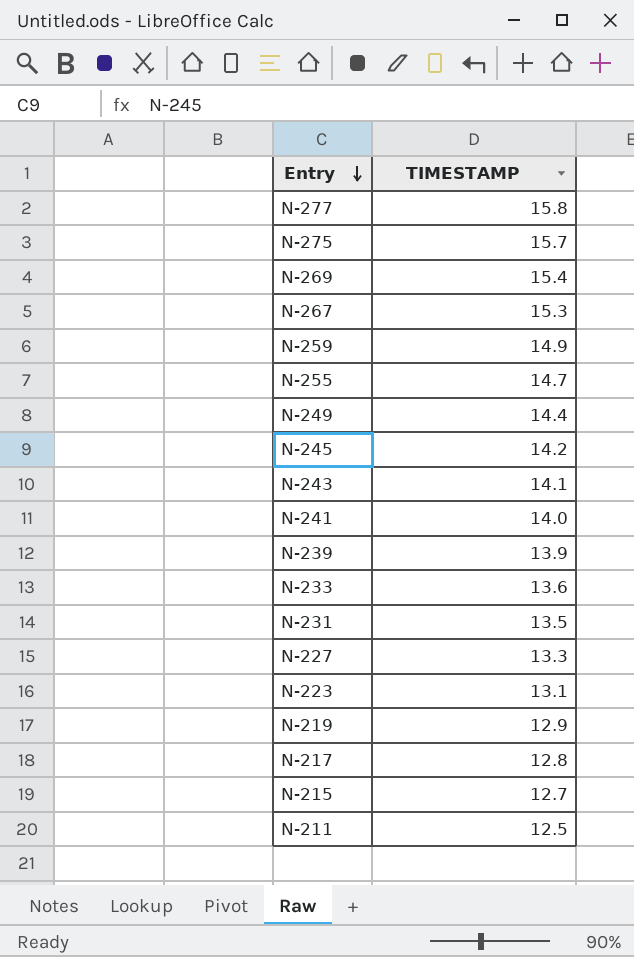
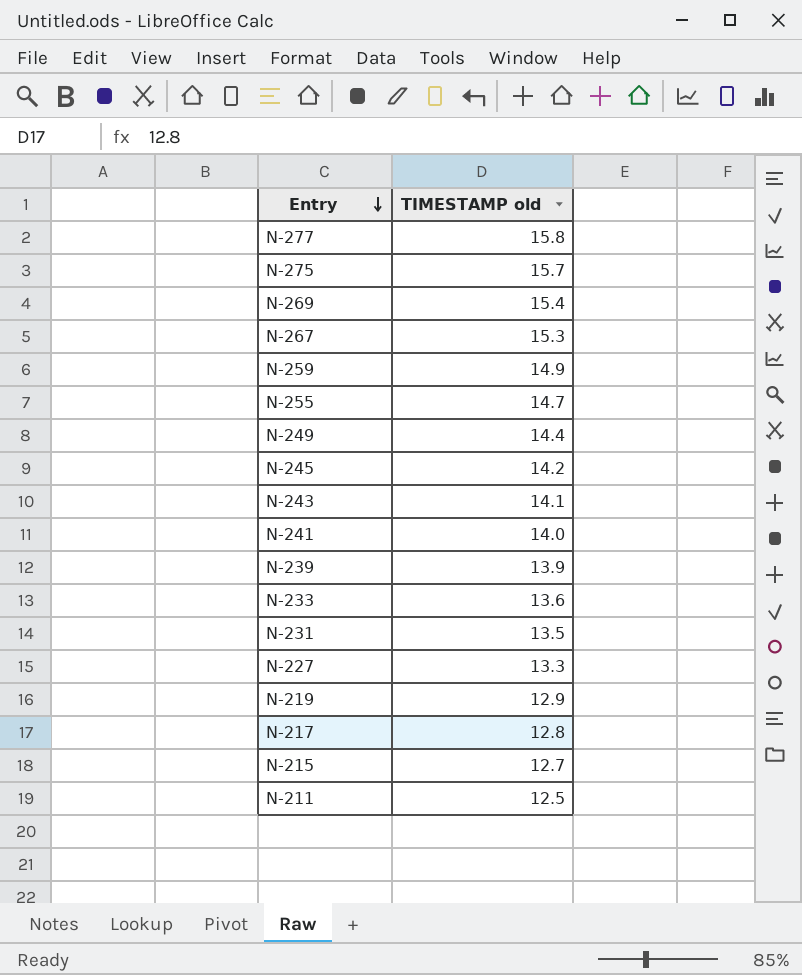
column name: TIMESTAMP -> TIMESTAMP old
row N-223: 13.1 -> none

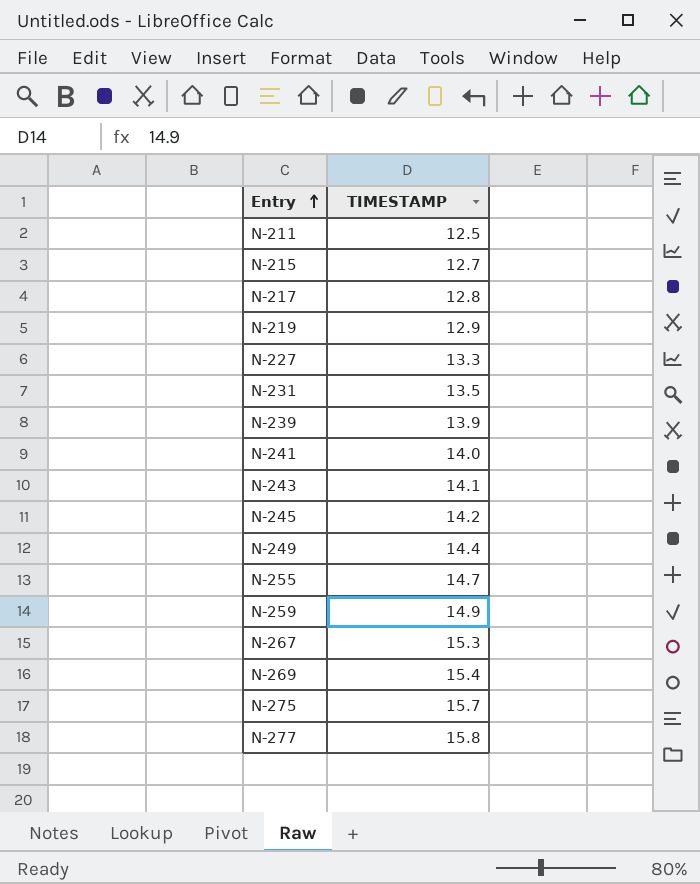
row order: Entry descending -> Entry ascending
column name: TIMESTAMP old -> TIMESTAMP
row N-233: 13.6 -> none

